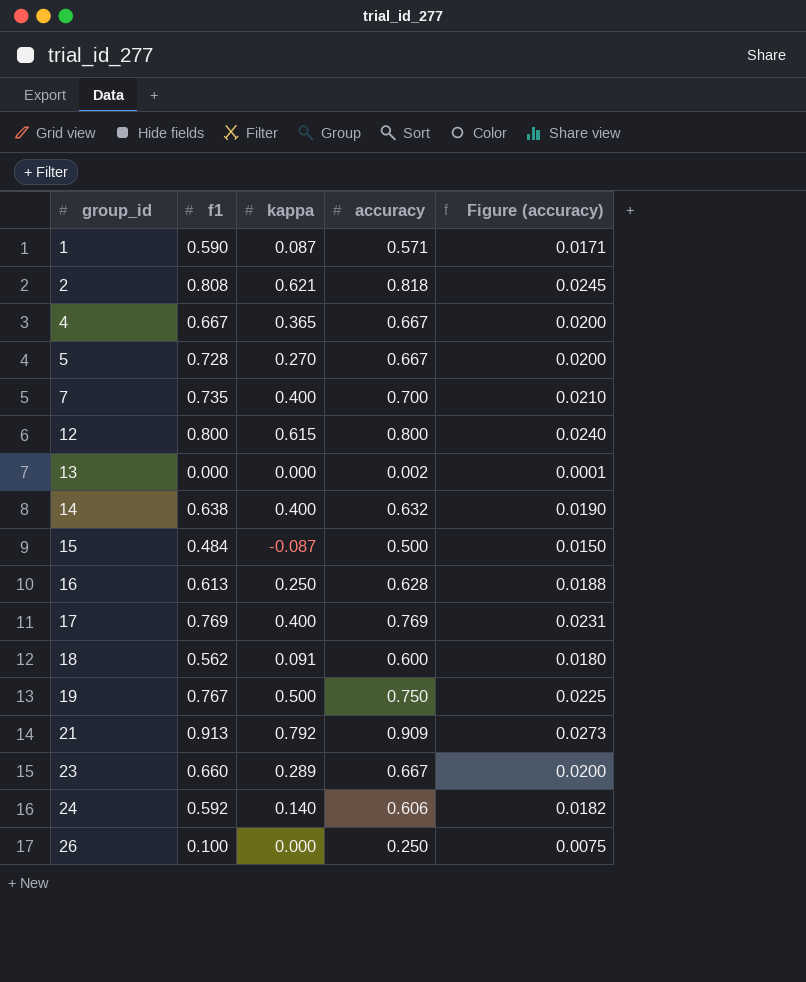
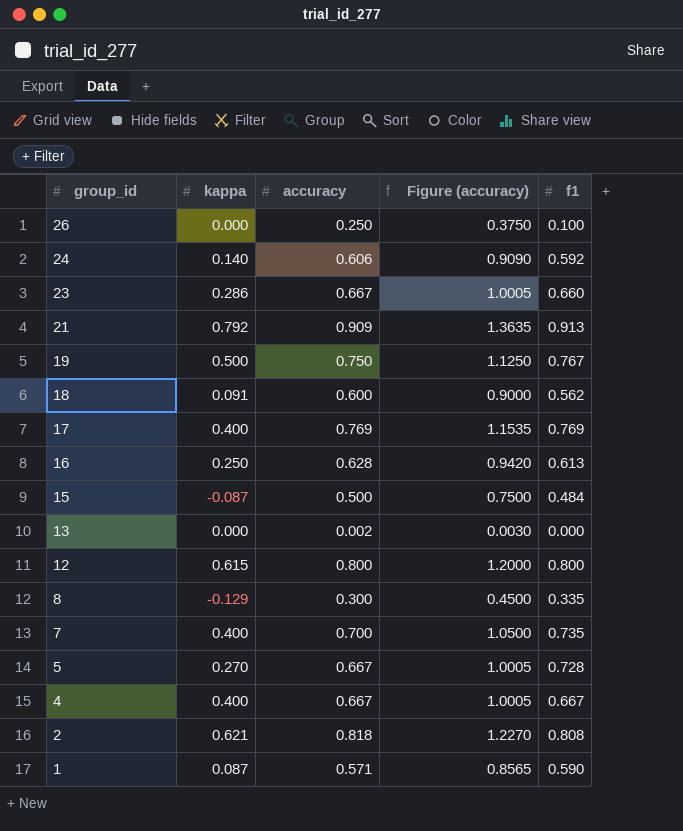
row order: group_id ascending -> group_id descending
column Figure (accuracy) | formula: [accuracy] * 0.03 -> [accuracy] * 1.5
column f1 | position: 2 -> 5
row 14: 0.638 | 0.400 | 0.632 | 0.0190 -> none
23 | kappa: 0.289 -> 0.286
row 8: none -> -0.129 | 0.300 | 0.4500 | 0.335
4 | kappa: 0.365 -> 0.400

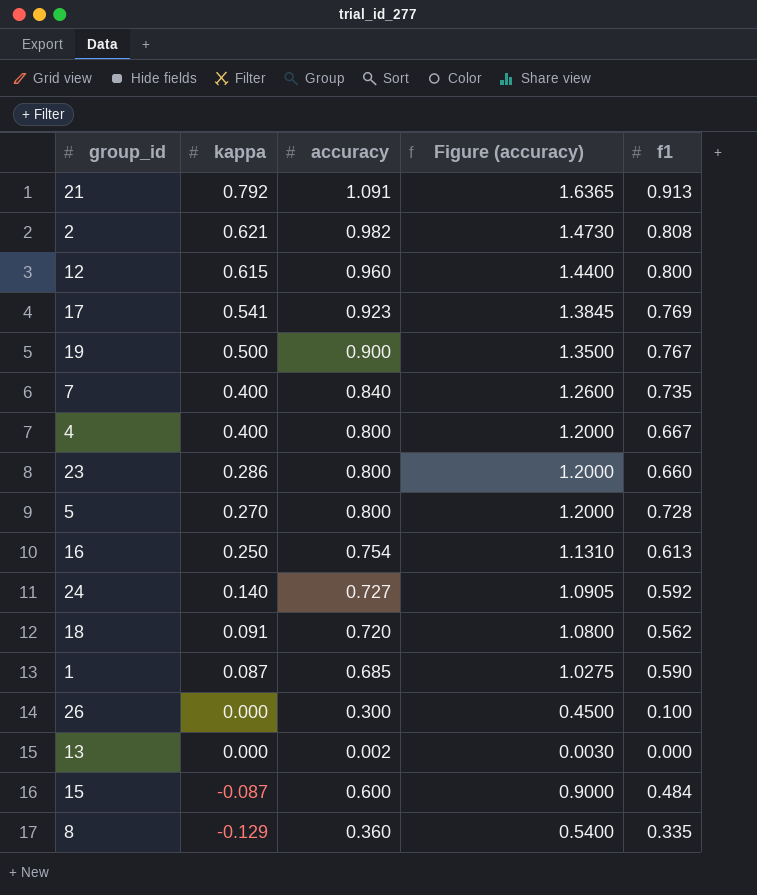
row order: group_id descending -> kappa descending
21 | accuracy: 0.909 -> 1.091
21 | Figure (accuracy): 1.3635 -> 1.6365
2 | accuracy: 0.818 -> 0.982
2 | Figure (accuracy): 1.2270 -> 1.4730
12 | accuracy: 0.800 -> 0.960
12 | Figure (accuracy): 1.2000 -> 1.4400
17 | kappa: 0.400 -> 0.541
17 | accuracy: 0.769 -> 0.923
17 | Figure (accuracy): 1.1535 -> 1.3845
19 | accuracy: 0.750 -> 0.900
19 | Figure (accuracy): 1.1250 -> 1.3500
7 | accuracy: 0.700 -> 0.840
7 | Figure (accuracy): 1.0500 -> 1.2600
4 | accuracy: 0.667 -> 0.800
4 | Figure (accuracy): 1.0005 -> 1.2000
23 | accuracy: 0.667 -> 0.800
23 | Figure (accuracy): 1.0005 -> 1.2000
5 | accuracy: 0.667 -> 0.800
5 | Figure (accuracy): 1.0005 -> 1.2000
16 | accuracy: 0.628 -> 0.754
16 | Figure (accuracy): 0.9420 -> 1.1310
24 | accuracy: 0.606 -> 0.727
24 | Figure (accuracy): 0.9090 -> 1.0905
18 | accuracy: 0.600 -> 0.720
18 | Figure (accuracy): 0.9000 -> 1.0800
1 | accuracy: 0.571 -> 0.685
1 | Figure (accuracy): 0.8565 -> 1.0275
26 | accuracy: 0.250 -> 0.300
26 | Figure (accuracy): 0.3750 -> 0.4500
15 | accuracy: 0.500 -> 0.600
15 | Figure (accuracy): 0.7500 -> 0.9000
8 | accuracy: 0.300 -> 0.360
8 | Figure (accuracy): 0.4500 -> 0.5400

